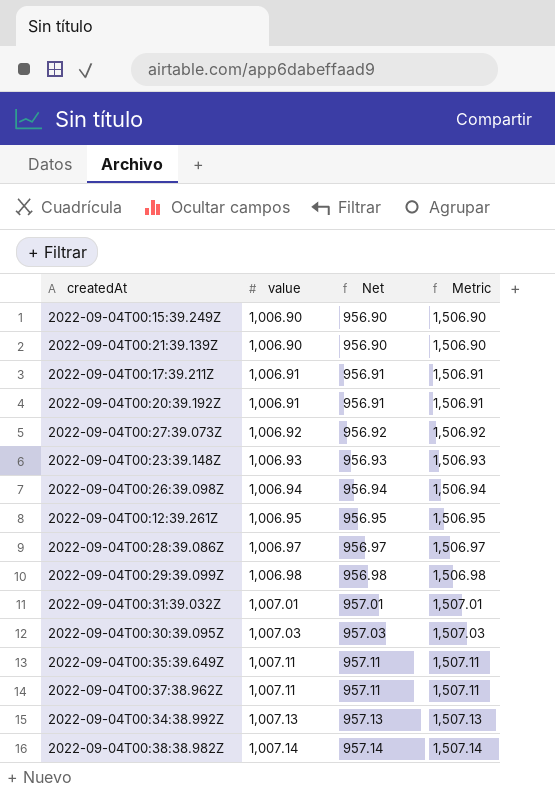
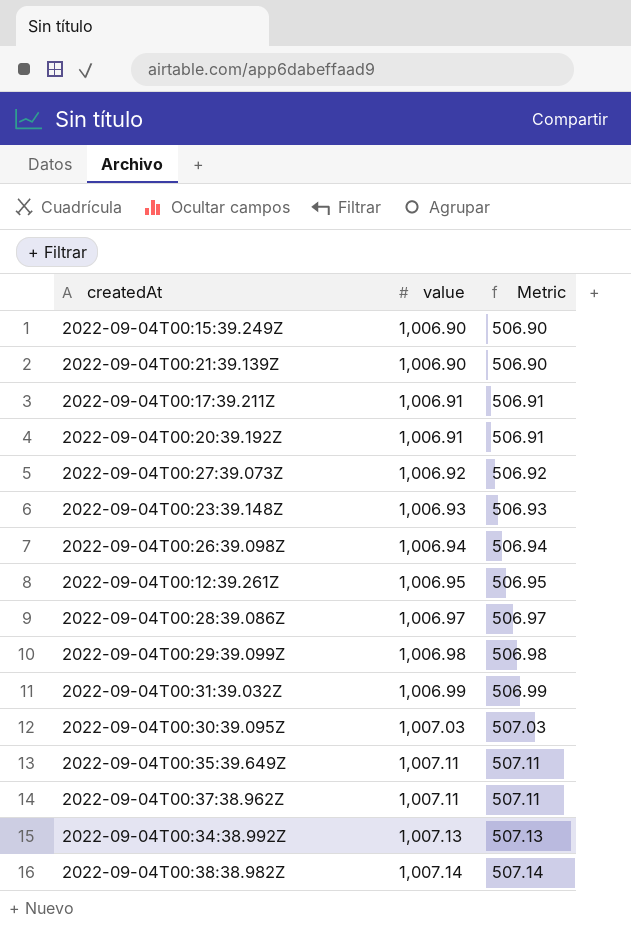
column Net | formula: [value] - 50 -> none
column Metric | formula: [value] + 500 -> [value] - 500
2022-09-04T00:31:39.032Z | value: 1,007.01 -> 1,006.99

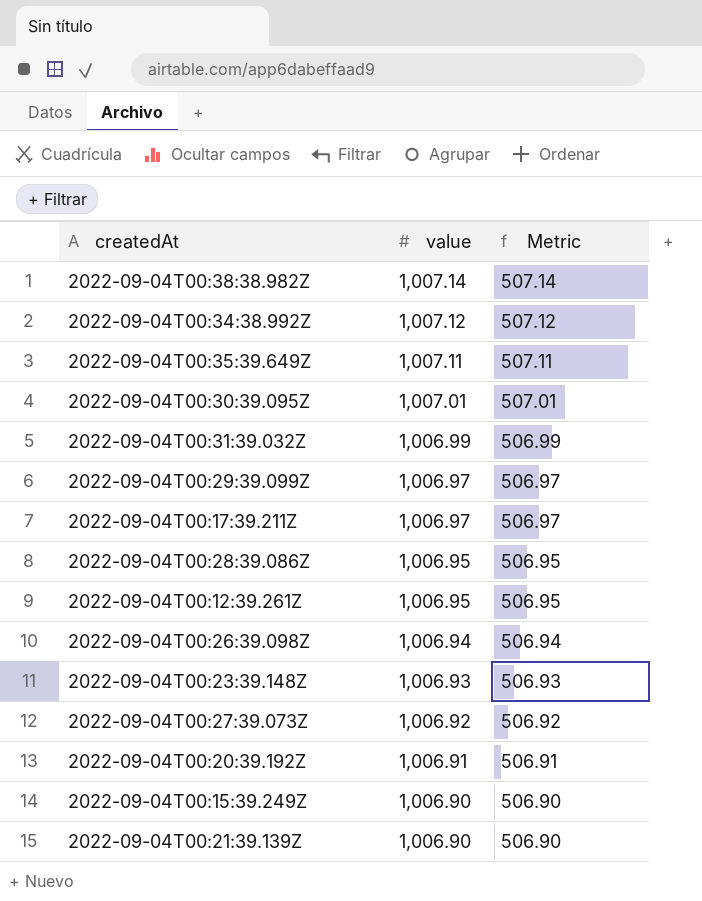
row order: value ascending -> value descending
row 2022-09-04T00:37:38.962Z: 1,007.11 | 507.11 -> none
2022-09-04T00:34:38.992Z | value: 1,007.13 -> 1,007.12
2022-09-04T00:34:38.992Z | Metric: 507.13 -> 507.12
2022-09-04T00:30:39.095Z | value: 1,007.03 -> 1,007.01
2022-09-04T00:30:39.095Z | Metric: 507.03 -> 507.01
2022-09-04T00:29:39.099Z | value: 1,006.98 -> 1,006.97
2022-09-04T00:29:39.099Z | Metric: 506.98 -> 506.97
2022-09-04T00:17:39.211Z | value: 1,006.91 -> 1,006.97
2022-09-04T00:17:39.211Z | Metric: 506.91 -> 506.97
2022-09-04T00:28:39.086Z | value: 1,006.97 -> 1,006.95
2022-09-04T00:28:39.086Z | Metric: 506.97 -> 506.95

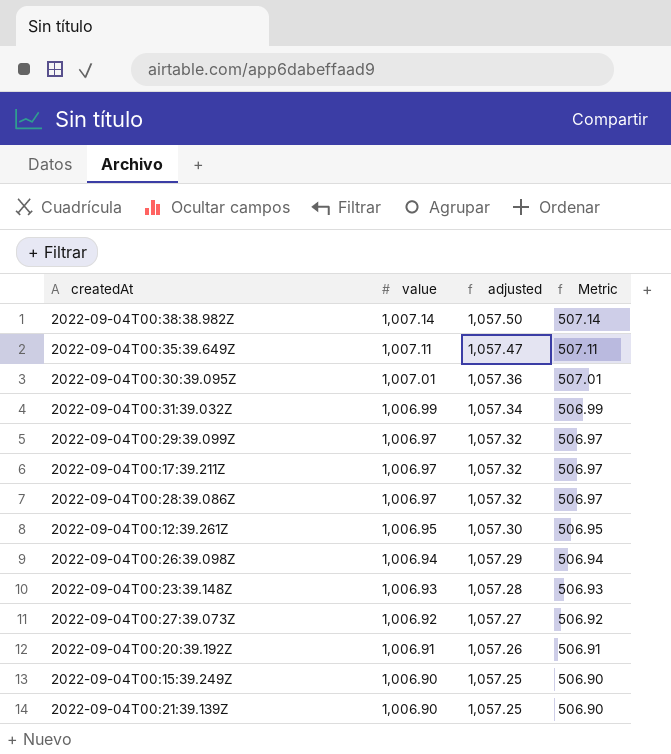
column adjusted | formula: none -> [value] * 1.05
row 2022-09-04T00:34:38.992Z: 1,007.12 | 507.12 -> none
2022-09-04T00:28:39.086Z | value: 1,006.95 -> 1,006.97
2022-09-04T00:28:39.086Z | Metric: 506.95 -> 506.97

